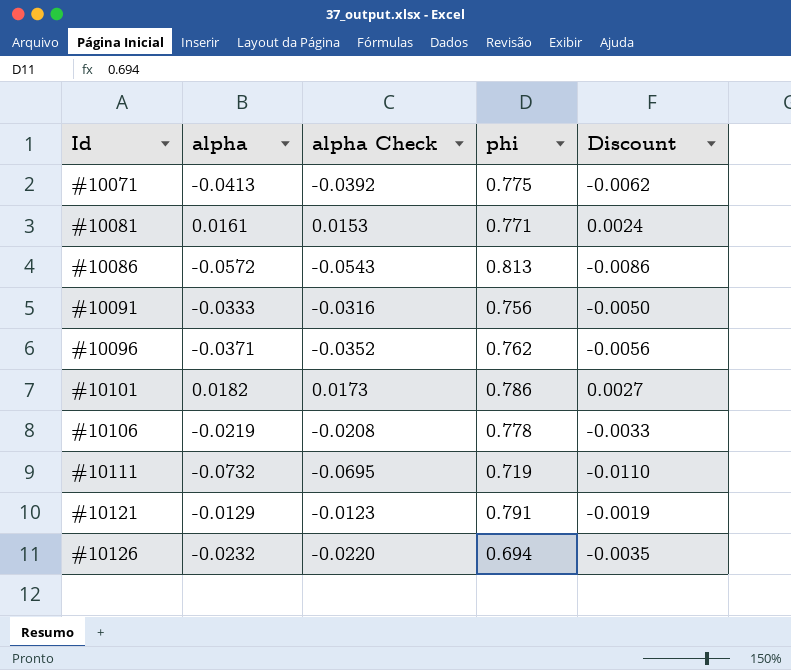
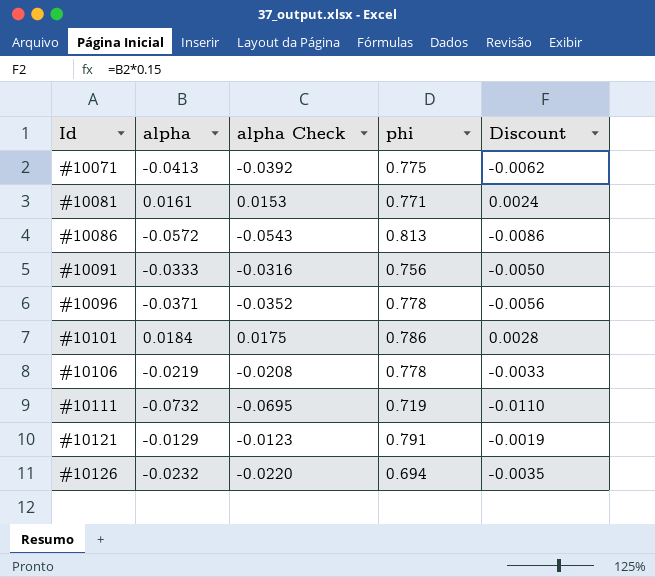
#10096 | phi: 0.762 -> 0.778
#10101 | alpha: 0.0182 -> 0.0184
#10101 | alpha Check: 0.0173 -> 0.0175
#10101 | Discount: 0.0027 -> 0.0028

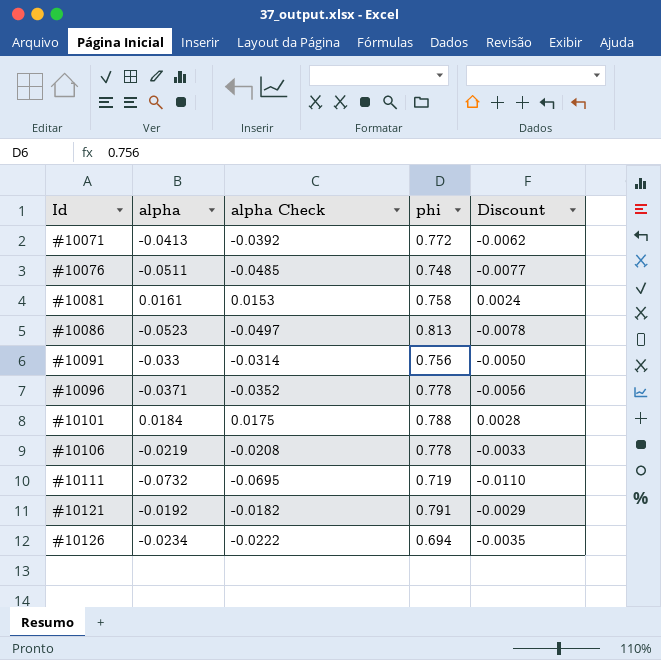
#10071 | phi: 0.775 -> 0.772
row #10076: none -> -0.0511 | -0.0485 | 0.748 | -0.0077
#10081 | phi: 0.771 -> 0.758
#10086 | alpha: -0.0572 -> -0.0523
#10086 | alpha Check: -0.0543 -> -0.0497
#10086 | Discount: -0.0086 -> -0.0078
#10091 | alpha: -0.0333 -> -0.033
#10091 | alpha Check: -0.0316 -> -0.0314
#10101 | phi: 0.786 -> 0.788
#10121 | alpha: -0.0129 -> -0.0192
#10121 | alpha Check: -0.0123 -> -0.0182
#10121 | Discount: -0.0019 -> -0.0029
#10126 | alpha: -0.0232 -> -0.0234
#10126 | alpha Check: -0.0220 -> -0.0222

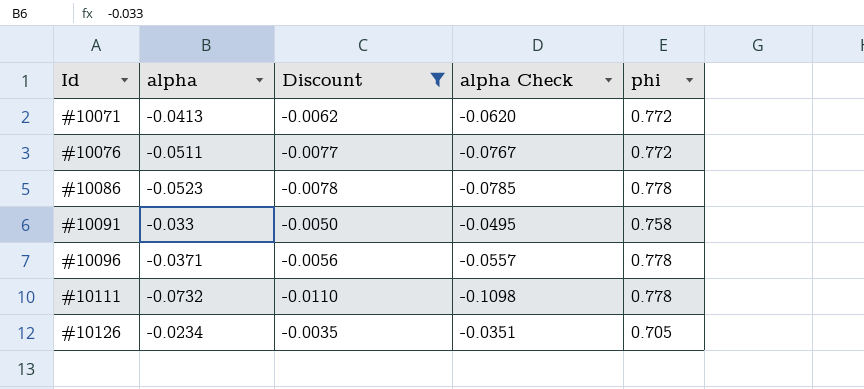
filter: none -> Discount <= -0.0035
column Discount | position: 5 -> 3
column alpha Check | formula: [alpha] * 0.95 -> [alpha] * 1.5
#10076 | phi: 0.748 -> 0.772
#10086 | phi: 0.813 -> 0.778
#10091 | phi: 0.756 -> 0.758
#10111 | phi: 0.719 -> 0.778
#10126 | phi: 0.694 -> 0.705

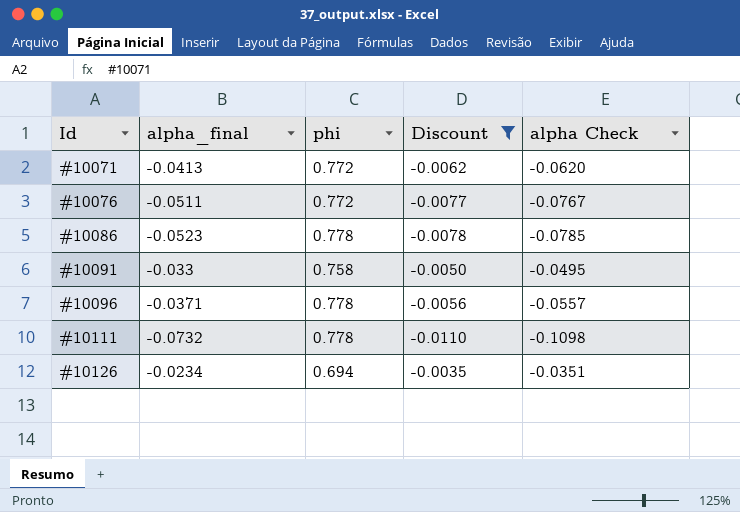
column name: alpha -> alpha_final
column phi | position: 5 -> 3
#10126 | phi: 0.705 -> 0.694

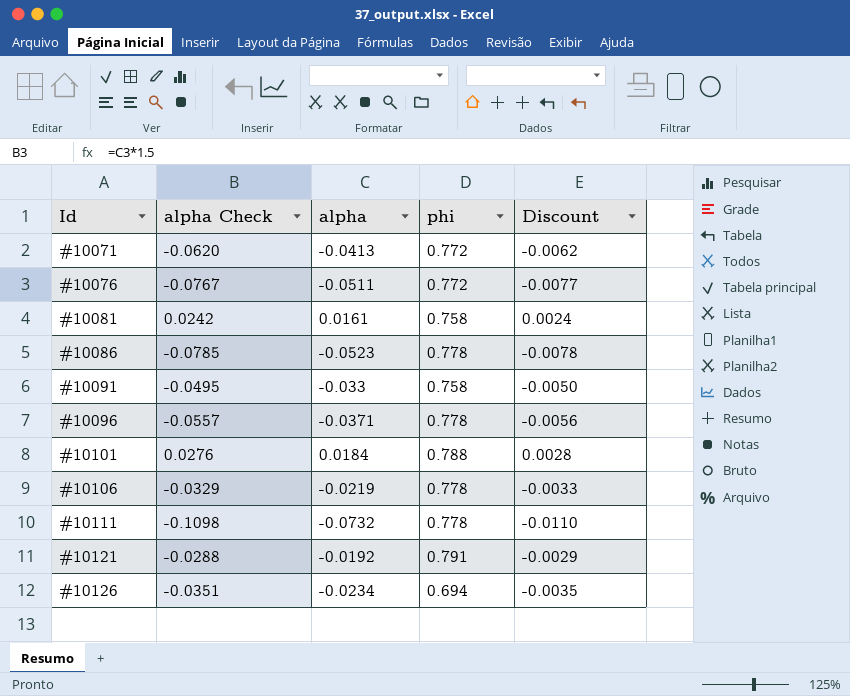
filter: Discount <= -0.0035 -> none
column alpha Check | position: 5 -> 2
column name: alpha_final -> alpha

